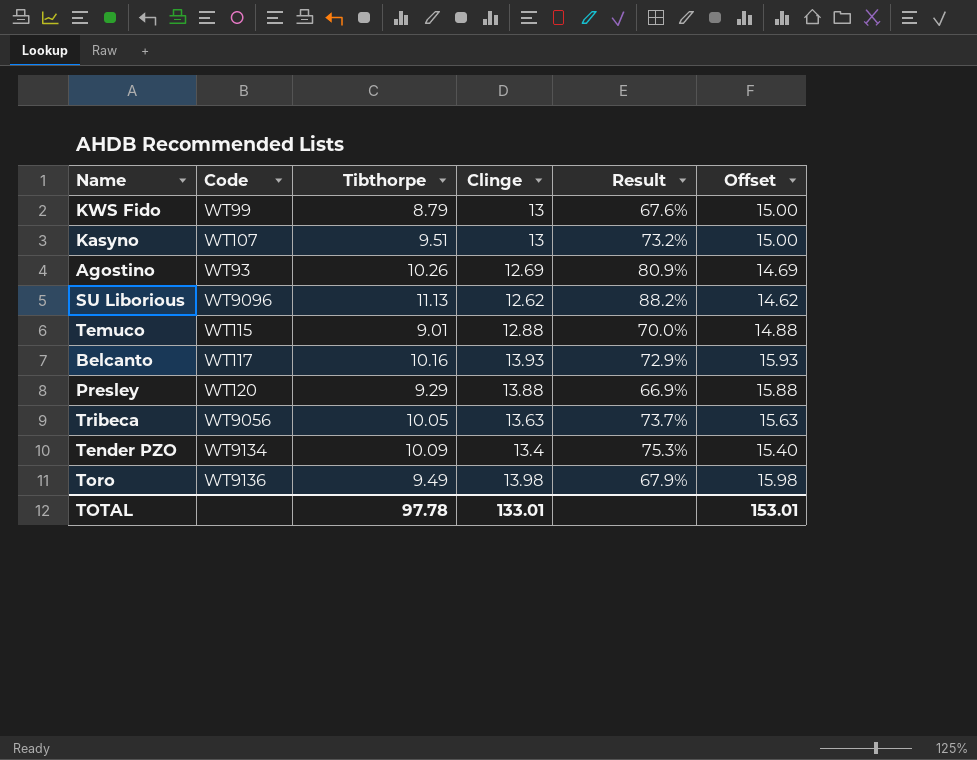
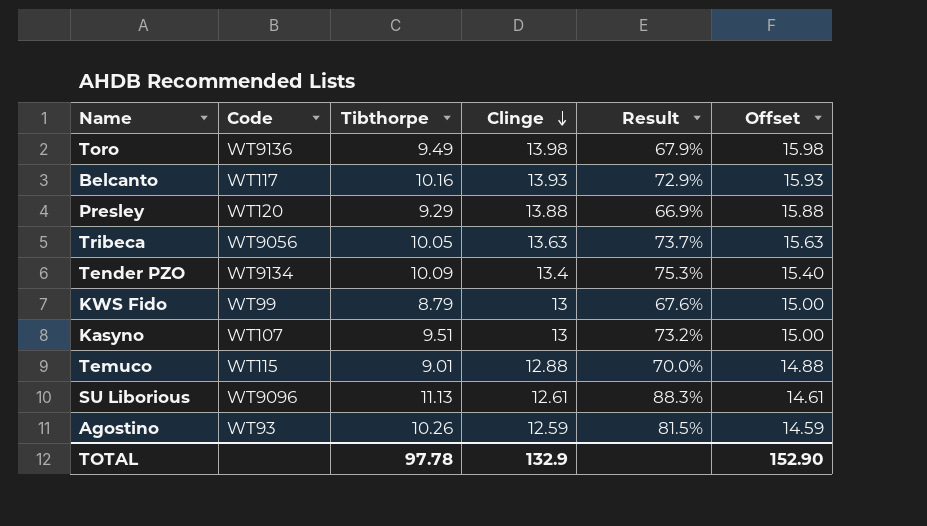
row order: none -> Clinge descending
SU Liborious | Clinge: 12.62 -> 12.61
SU Liborious | Result: 88.2% -> 88.3%
SU Liborious | Offset: 14.62 -> 14.61
Agostino | Clinge: 12.69 -> 12.59
Agostino | Result: 80.9% -> 81.5%
Agostino | Offset: 14.69 -> 14.59
TOTAL | Clinge: 133.01 -> 132.9
TOTAL | Offset: 153.01 -> 152.90

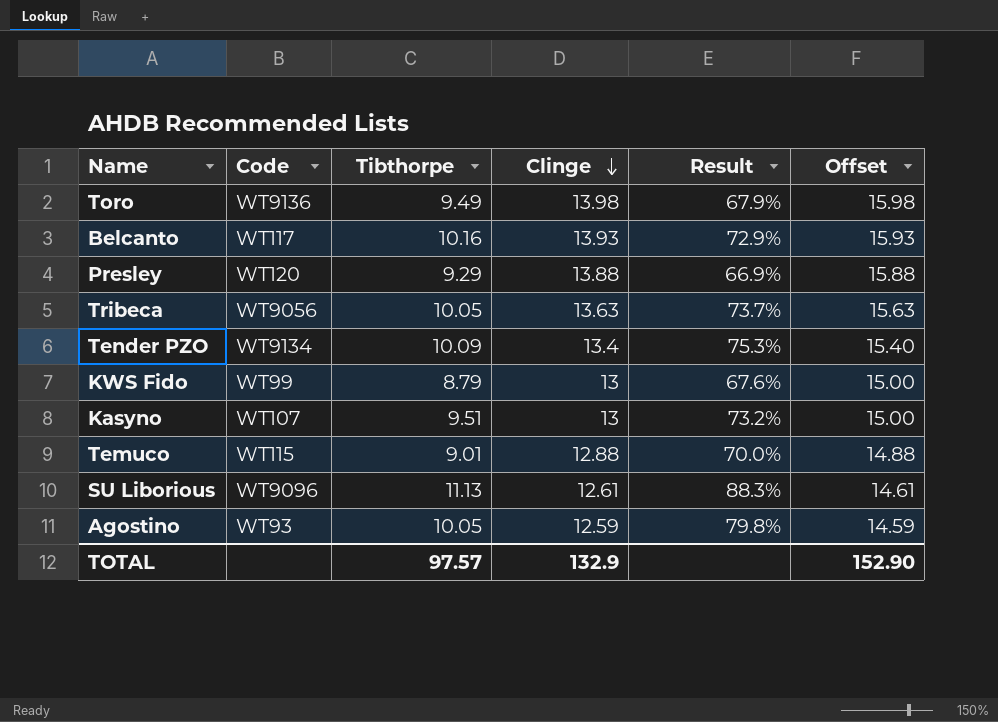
Agostino | Tibthorpe: 10.26 -> 10.05
Agostino | Result: 81.5% -> 79.8%
TOTAL | Tibthorpe: 97.78 -> 97.57

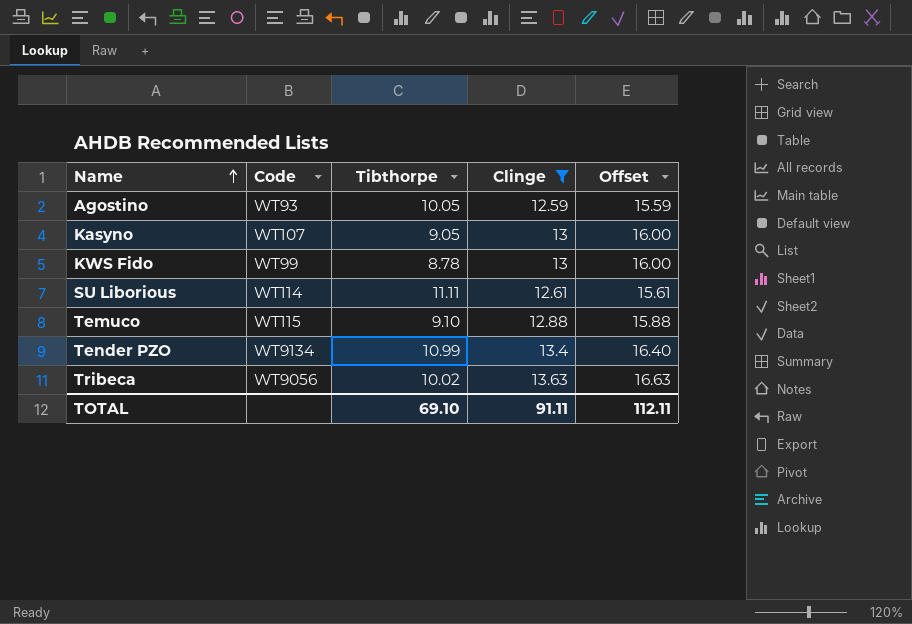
filter: none -> Clinge <= 13.63
row order: Clinge descending -> Name ascending
column Result | formula: [Tibthorpe] / [Clinge] -> none
column Offset | formula: [Clinge] + 2 -> [Clinge] + 3
Kasyno | Tibthorpe: 9.51 -> 9.05
KWS Fido | Tibthorpe: 8.79 -> 8.78
SU Liborious | Code: WT9096 -> WT114
SU Liborious | Tibthorpe: 11.13 -> 11.11
Temuco | Tibthorpe: 9.01 -> 9.10
Tender PZO | Tibthorpe: 10.09 -> 10.99
Tribeca | Tibthorpe: 10.05 -> 10.02
TOTAL | Tibthorpe: 97.57 -> 69.10
TOTAL | Clinge: 132.9 -> 91.11
TOTAL | Offset: 152.90 -> 112.11

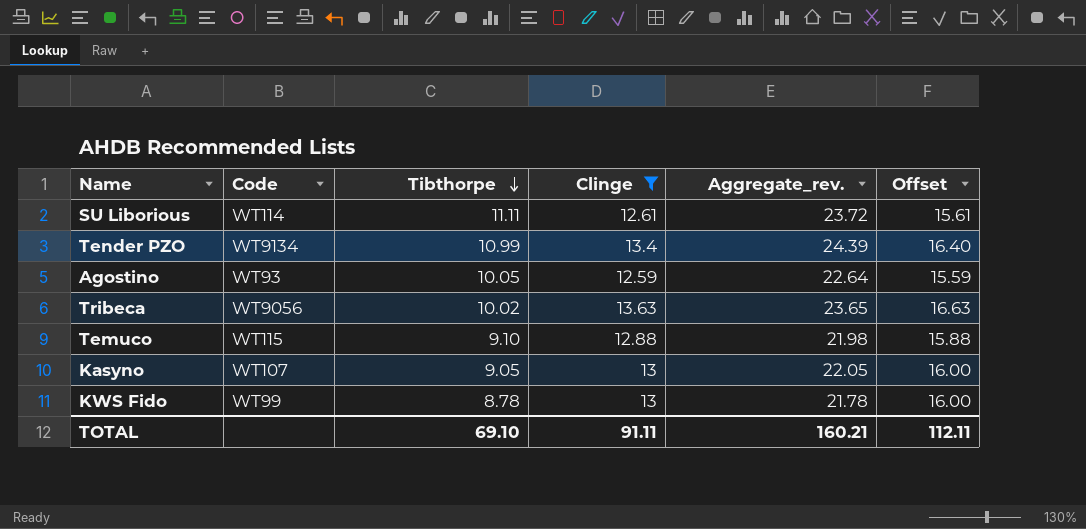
row order: Name ascending -> Tibthorpe descending
column Aggregate_rev. | formula: none -> [Tibthorpe] + [Clinge]

